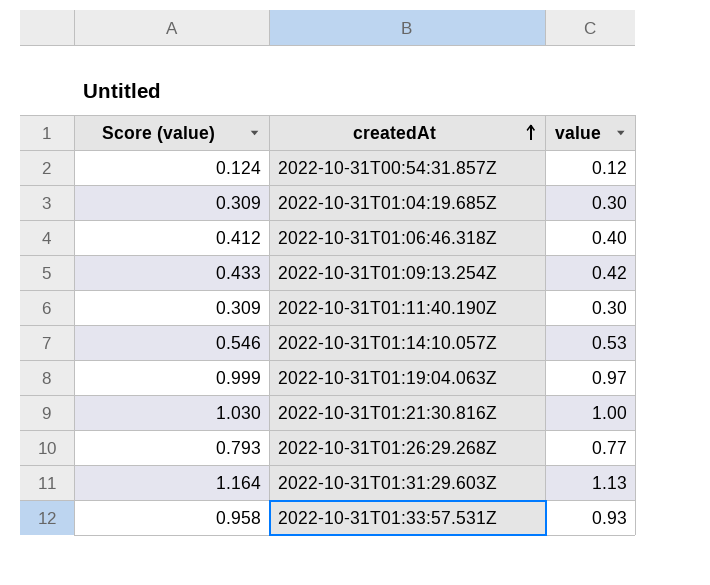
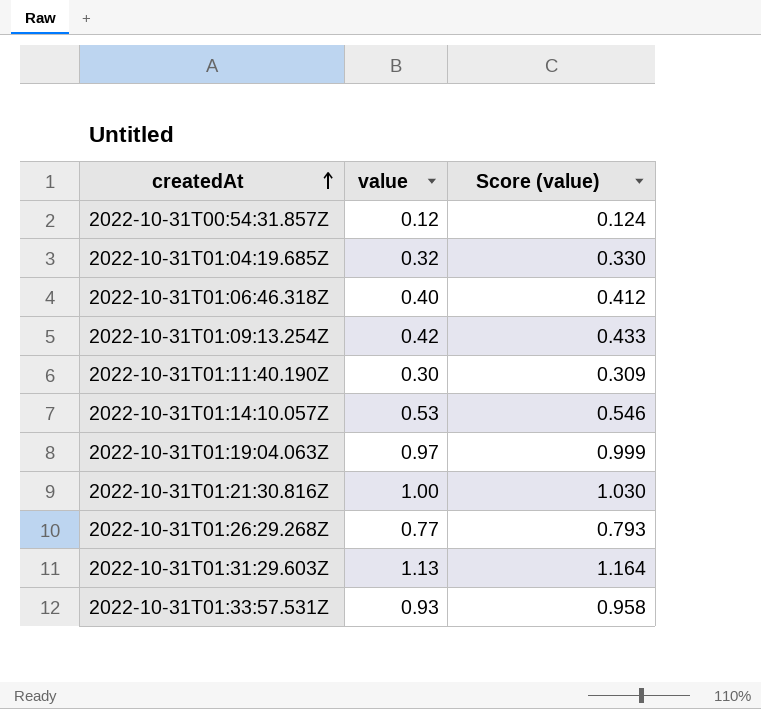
column Score (value) | position: 1 -> 3
2022-10-31T01:04:19.685Z | value: 0.30 -> 0.32
2022-10-31T01:04:19.685Z | Score (value): 0.309 -> 0.330

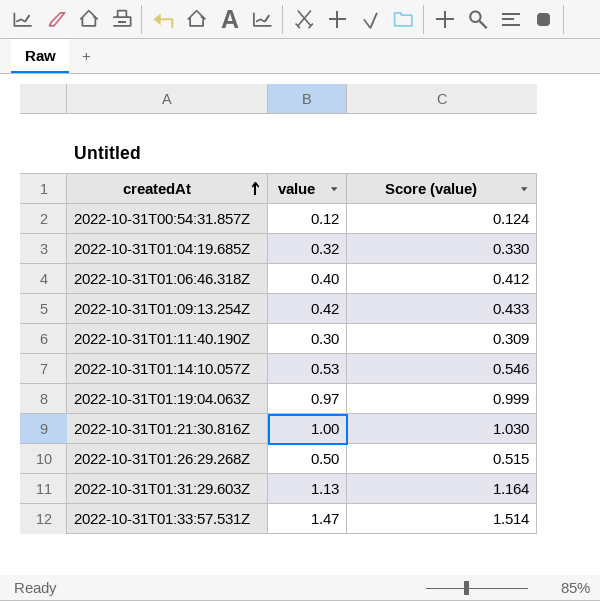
2022-10-31T01:26:29.268Z | value: 0.77 -> 0.50
2022-10-31T01:26:29.268Z | Score (value): 0.793 -> 0.515
2022-10-31T01:33:57.531Z | value: 0.93 -> 1.47
2022-10-31T01:33:57.531Z | Score (value): 0.958 -> 1.514

